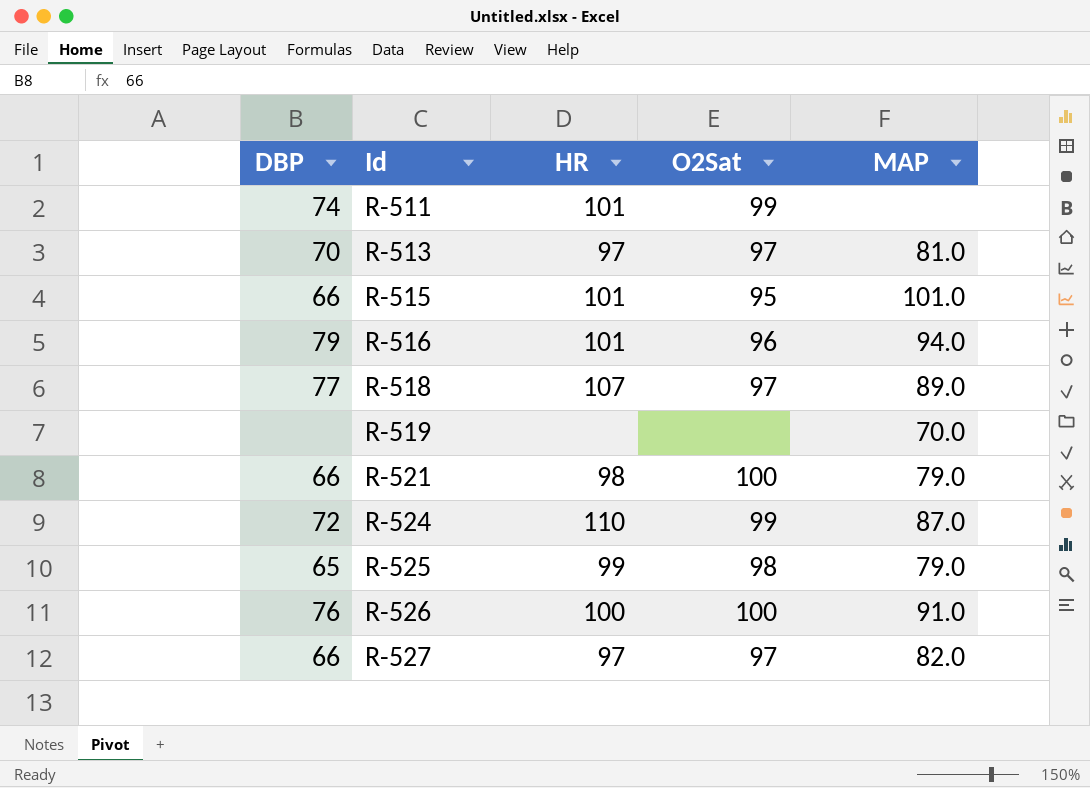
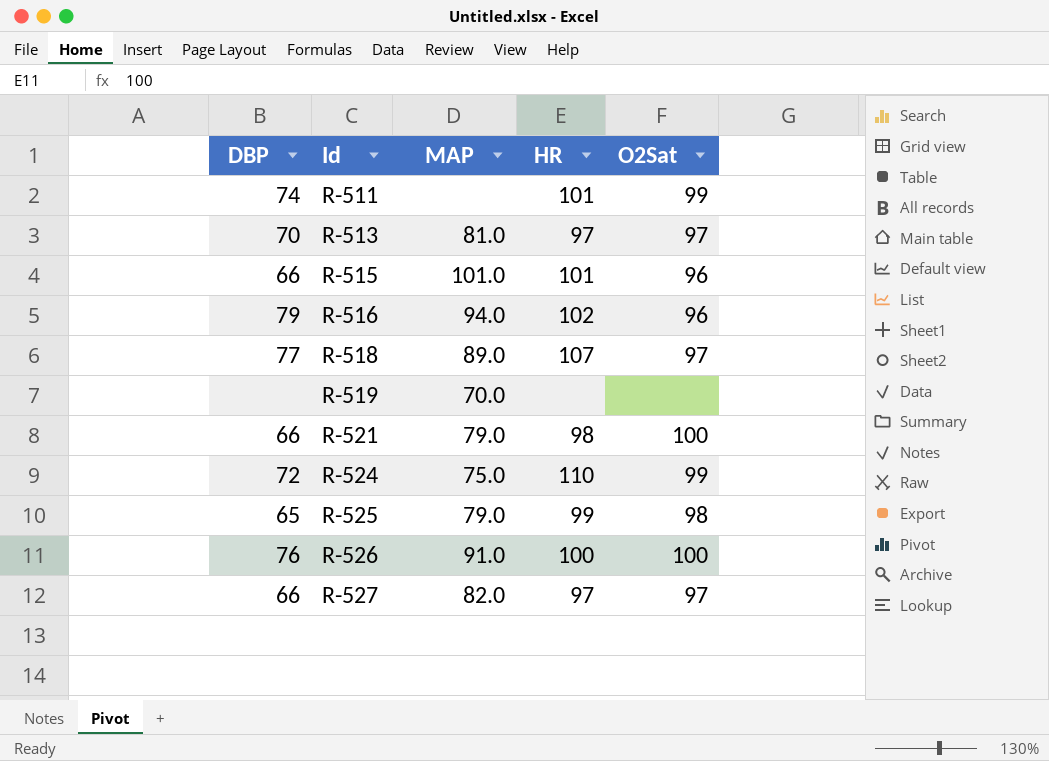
column MAP | position: 5 -> 3
R-515 | O2Sat: 95 -> 96
R-516 | HR: 101 -> 102
R-524 | MAP: 87.0 -> 75.0

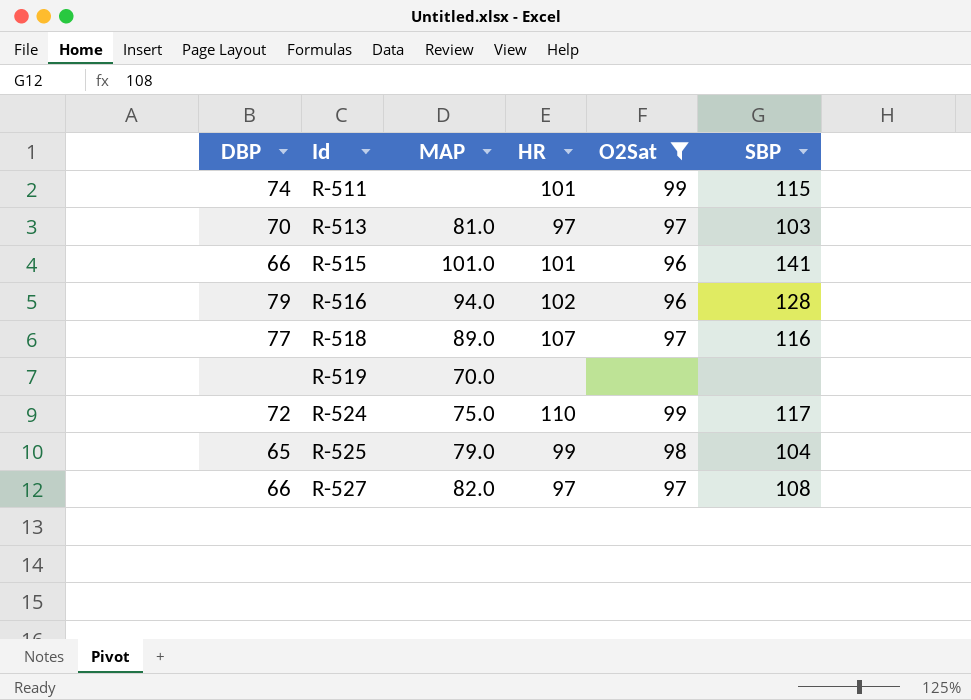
filter: none -> O2Sat != 100
column SBP | position: none -> 6

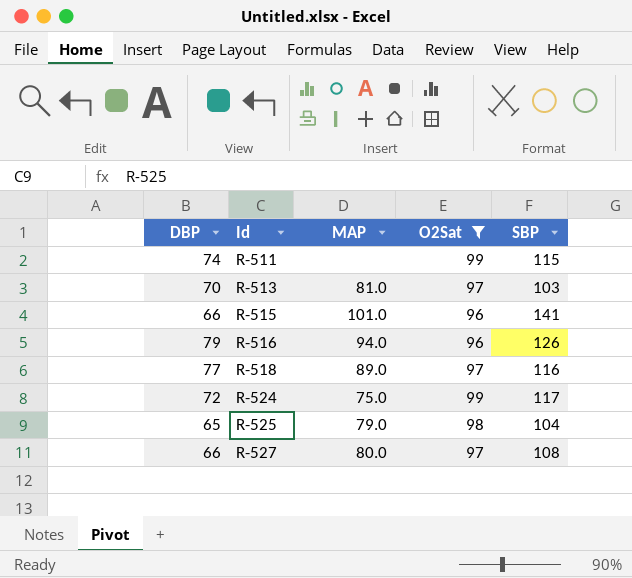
column HR | position: 4 -> none
row R-519: none | 70.0 | none | none | none -> none
R-516 | SBP: 128 -> 126
R-527 | MAP: 82.0 -> 80.0

